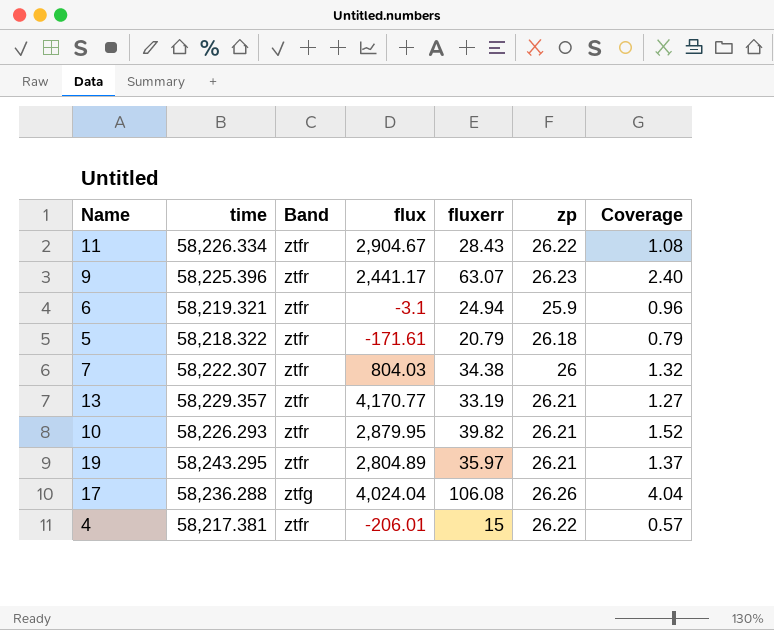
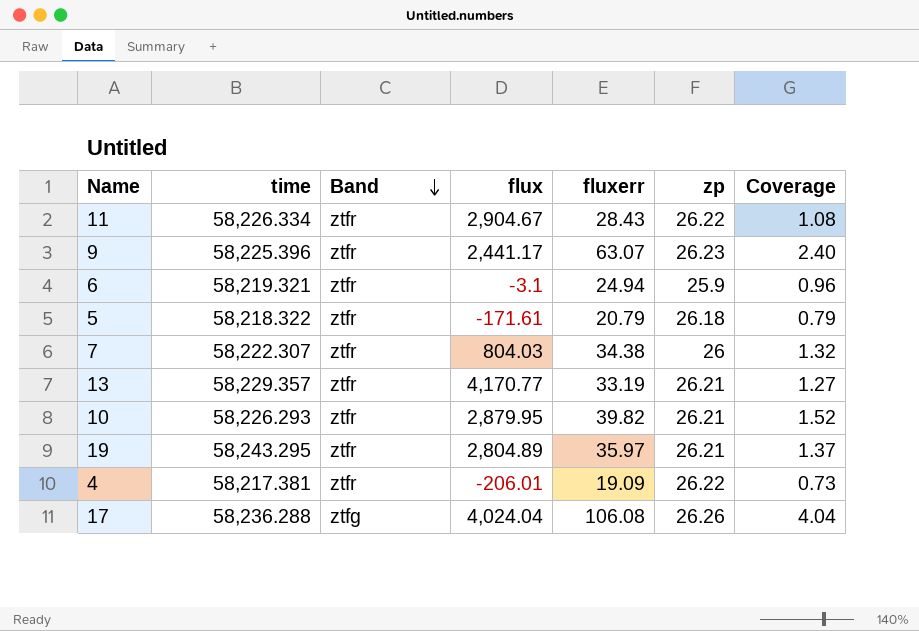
row order: none -> Band descending
4 | fluxerr: 15 -> 19.09
4 | Coverage: 0.57 -> 0.73

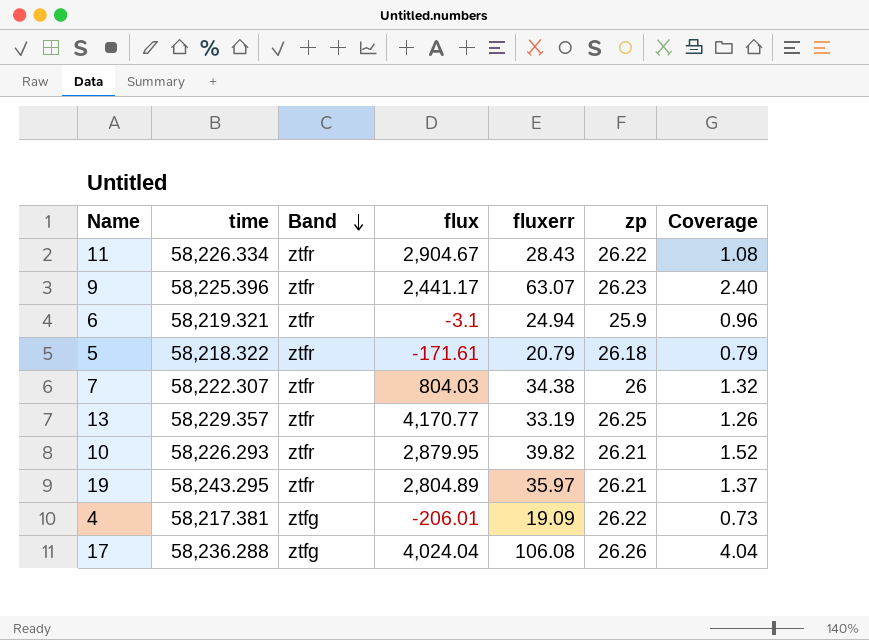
13 | zp: 26.21 -> 26.25
13 | Coverage: 1.27 -> 1.26
4 | Band: ztfr -> ztfg

